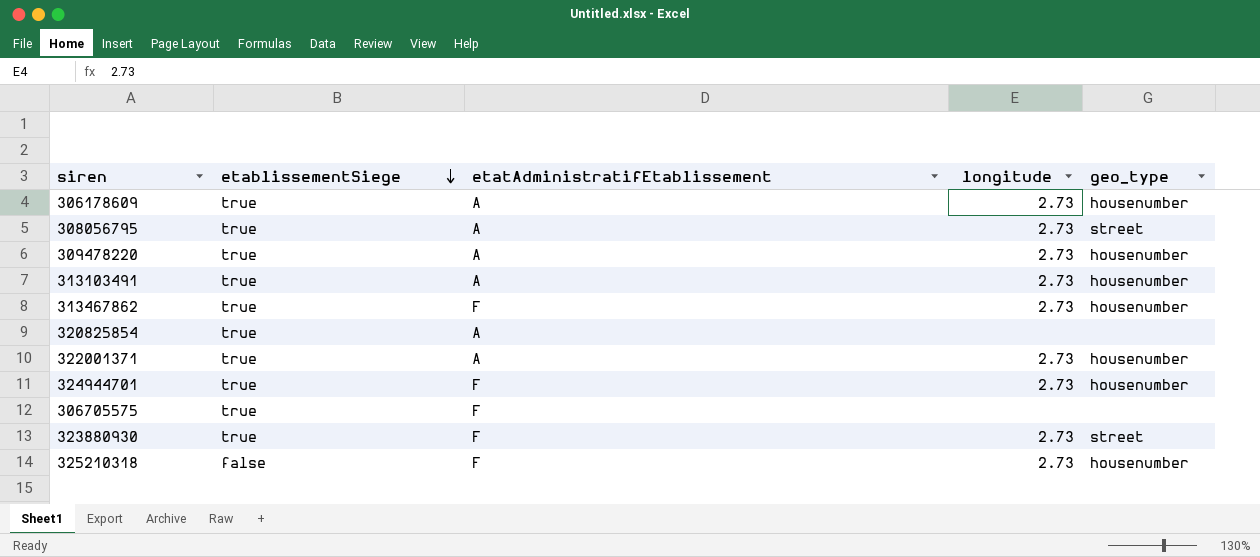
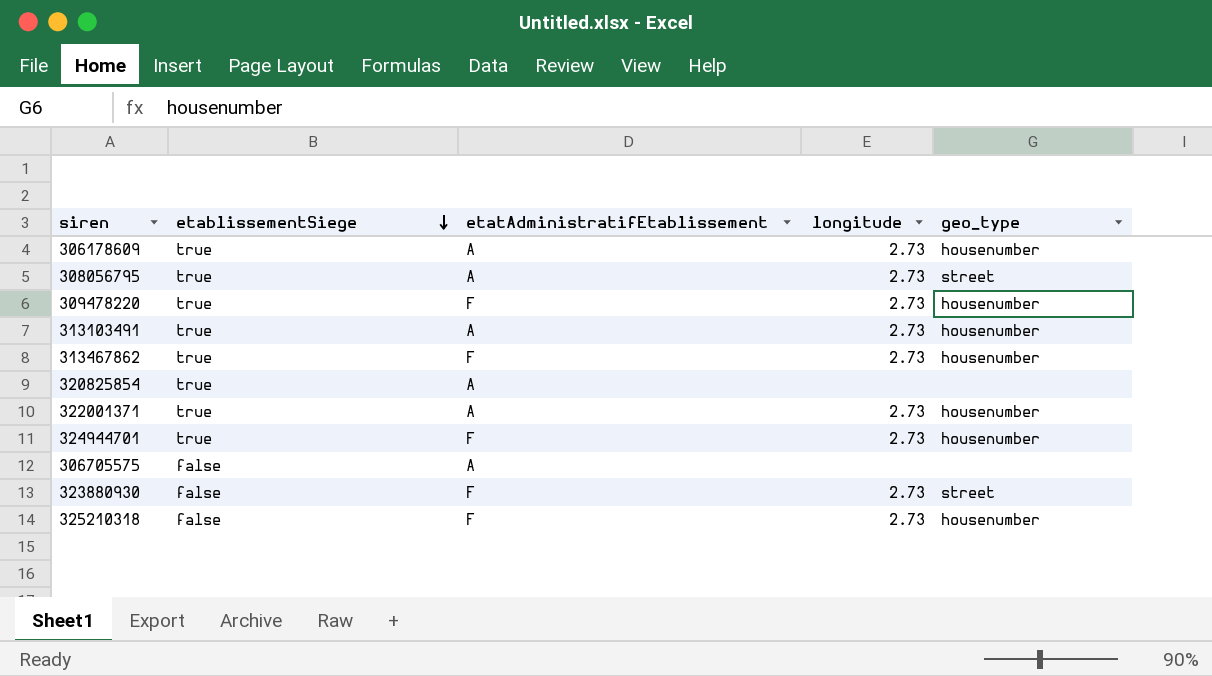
309478220 | etatAdministratifEtablissement: A -> F
306705575 | etablissementSiege: true -> false
306705575 | etatAdministratifEtablissement: F -> A
323880930 | etablissementSiege: true -> false

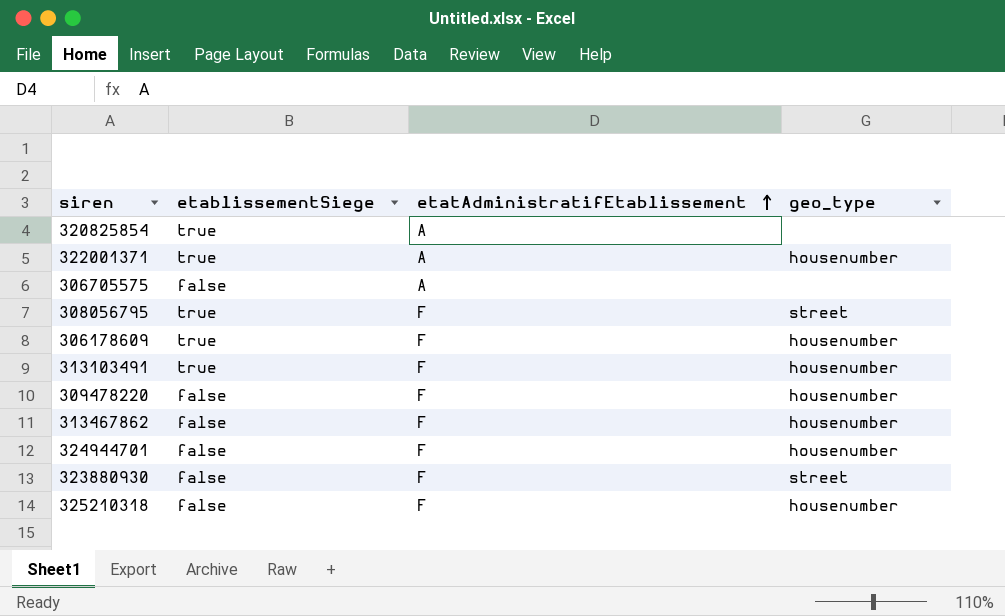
row order: etablissementSiege descending -> etatAdministratifEtablissement ascending
column longitude | position: 4 -> none
308056795 | etatAdministratifEtablissement: A -> F
306178609 | etatAdministratifEtablissement: A -> F
313103491 | etatAdministratifEtablissement: A -> F
309478220 | etablissementSiege: true -> false
313467862 | etablissementSiege: true -> false
324944701 | etablissementSiege: true -> false

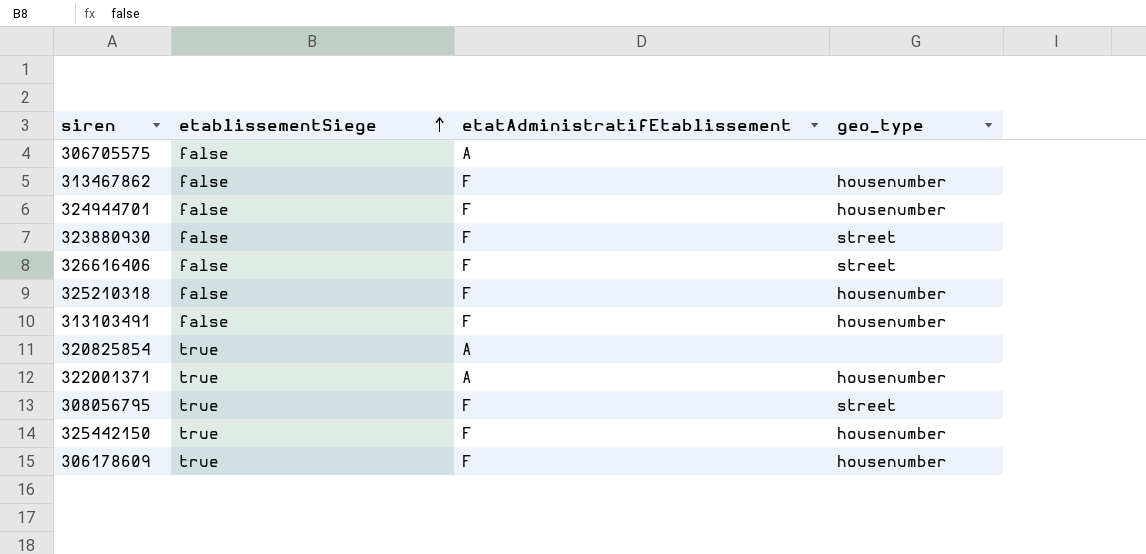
row order: etatAdministratifEtablissement ascending -> etablissementSiege ascending
row 309478220: false | F | housenumber -> none
row 326616406: none -> false | F | street
313103491 | etablissementSiege: true -> false
row 325442150: none -> true | F | housenumber

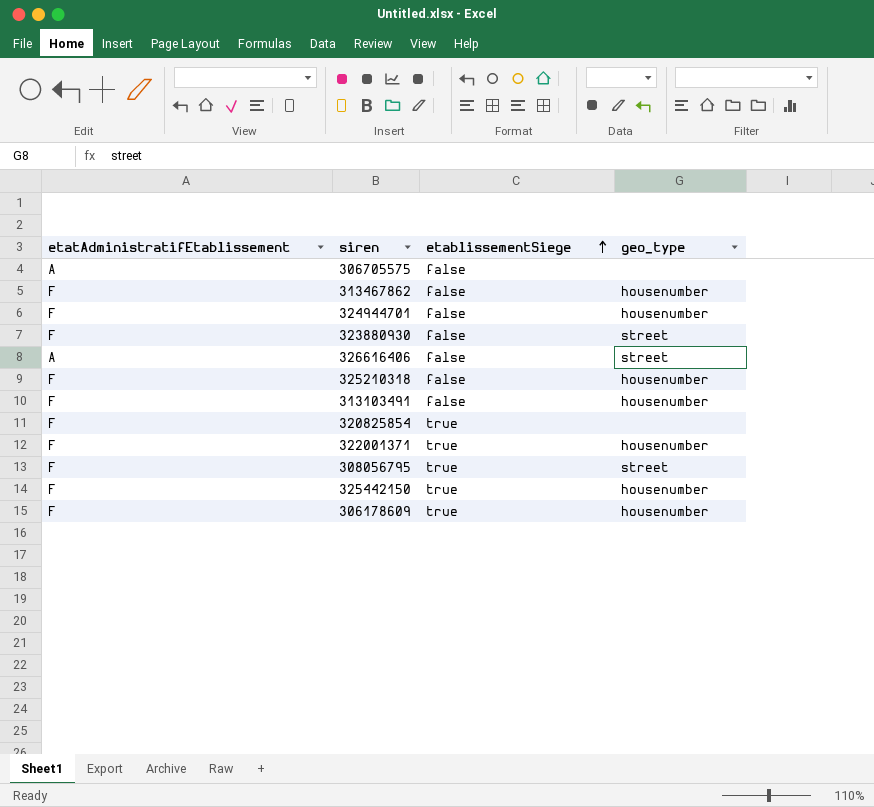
column etatAdministratifEtablissement | position: 3 -> 1
326616406 | etatAdministratifEtablissement: F -> A
320825854 | etatAdministratifEtablissement: A -> F
322001371 | etatAdministratifEtablissement: A -> F

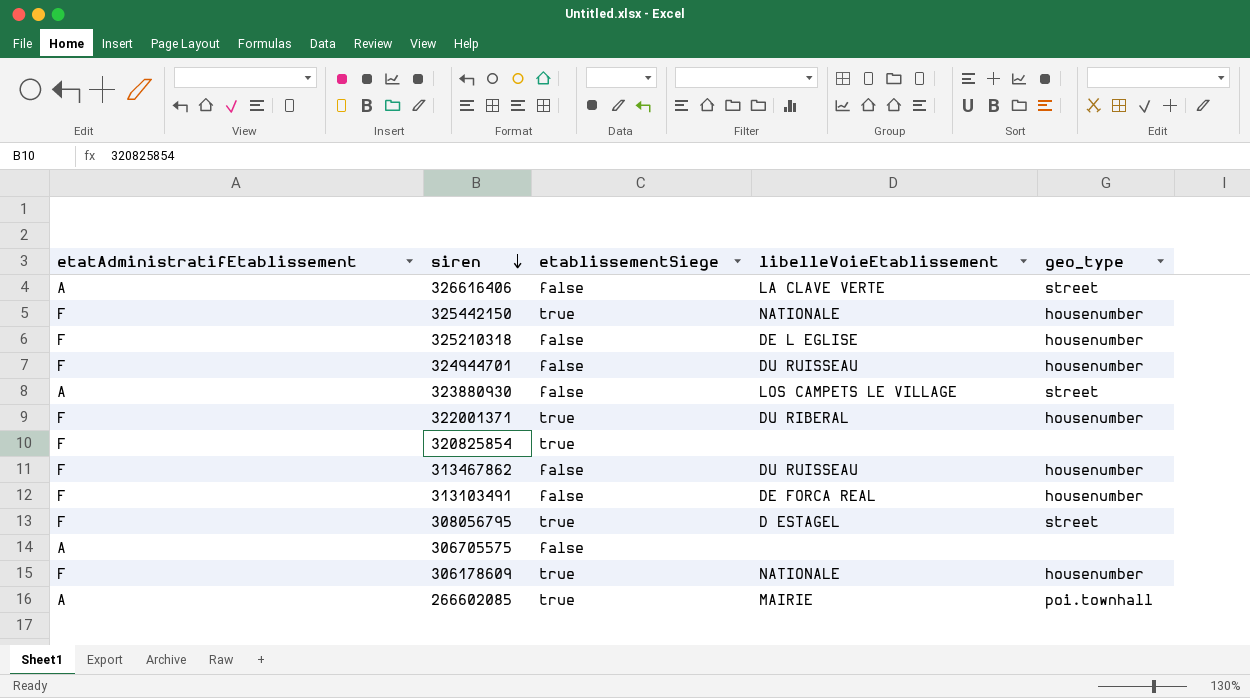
row order: etablissementSiege ascending -> siren descending
column libelleVoieEtablissement | position: none -> 4
323880930 | etatAdministratifEtablissement: F -> A
row 266602085: none -> A | true | MAIRIE | poi.townhall

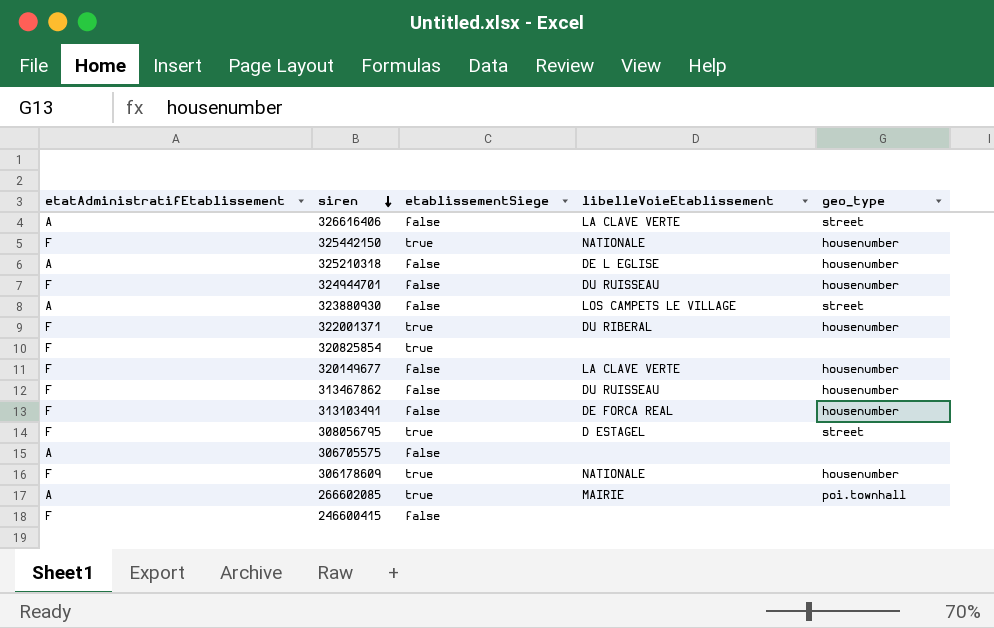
325210318 | etatAdministratifEtablissement: F -> A
row 320149677: none -> F | false | LA CLAVE VERTE | housenumber
row 246600415: none -> F | false | none | none

